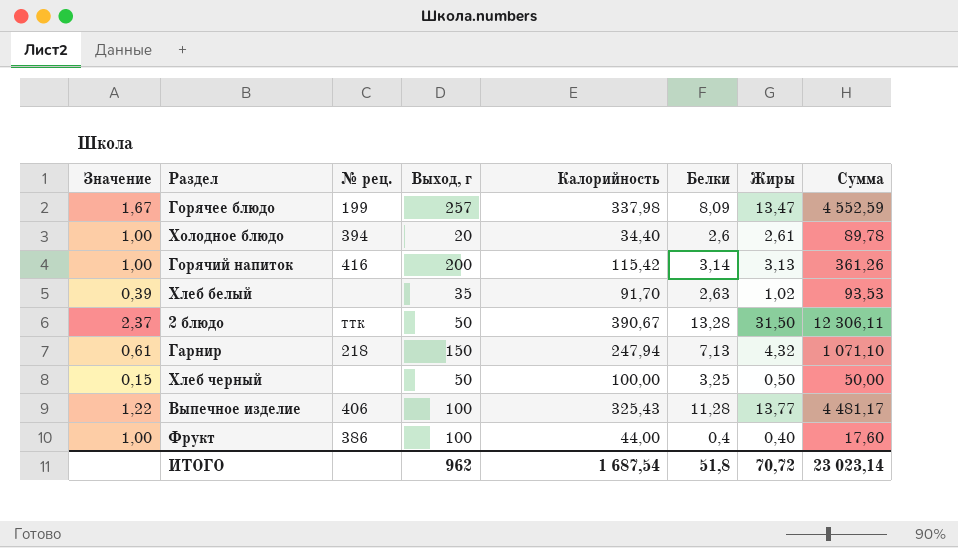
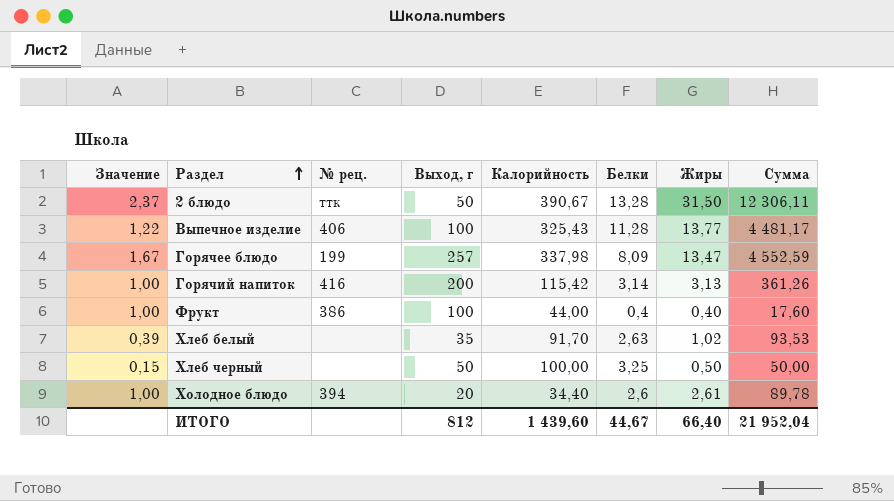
row order: none -> Раздел ascending
row Гарнир: 0,61 | 218 | 150 | 247,94 | 7,13 | 4,32 | 1 071,10 -> none
ИТОГО | Выход, г: 962 -> 812
ИТОГО | Калорийность: 1 687,54 -> 1 439,60
ИТОГО | Белки: 51,8 -> 44,67
ИТОГО | Жиры: 70,72 -> 66,40
ИТОГО | Сумма: 23 023,14 -> 21 952,04

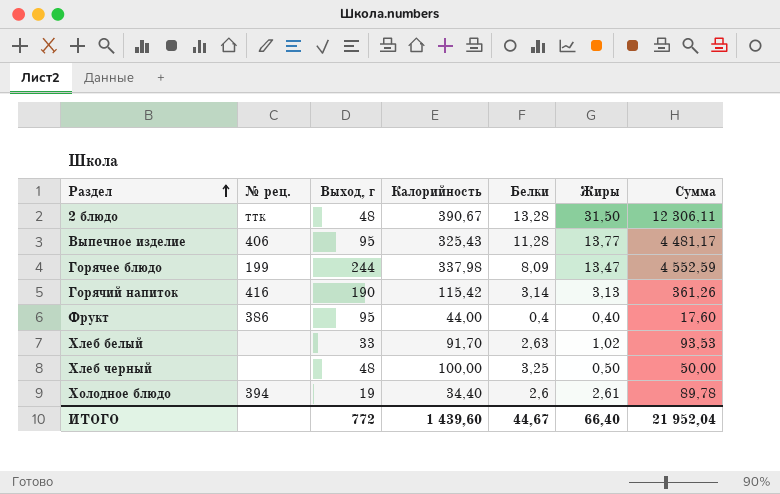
column Значение | formula: [Жиры] / [Белки] -> none
2 блюдо | Выход, г: 50 -> 48
Выпечное изделие | Выход, г: 100 -> 95
Горячее блюдо | Выход, г: 257 -> 244
Горячий напиток | Выход, г: 200 -> 190
Фрукт | Выход, г: 100 -> 95
Хлеб белый | Выход, г: 35 -> 33
Хлеб черный | Выход, г: 50 -> 48
Холодное блюдо | Выход, г: 20 -> 19
ИТОГО | Выход, г: 812 -> 772

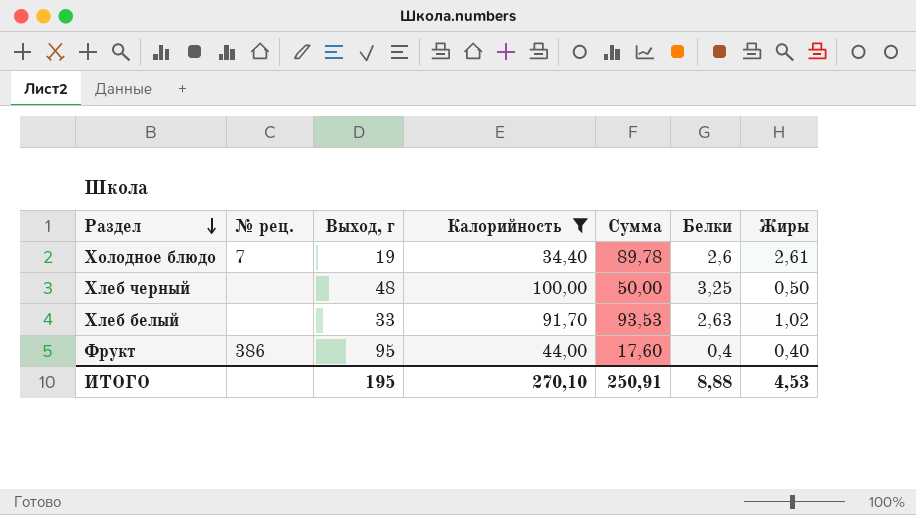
filter: none -> Калорийность <= 100,00
row order: Раздел ascending -> Раздел descending
column Сумма | position: 7 -> 5
Холодное блюдо | № рец.: 394 -> 7
ИТОГО | Выход, г: 772 -> 195
ИТОГО | Калорийность: 1 439,60 -> 270,10
ИТОГО | Сумма: 21 952,04 -> 250,91
ИТОГО | Белки: 44,67 -> 8,88
ИТОГО | Жиры: 66,40 -> 4,53

